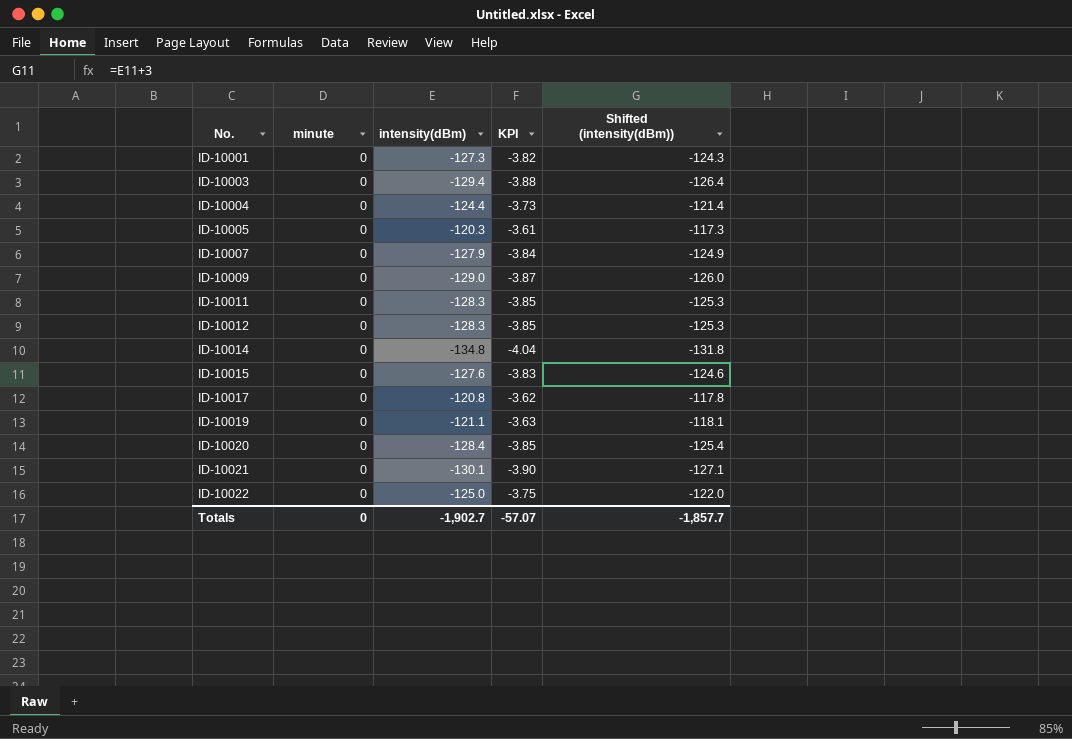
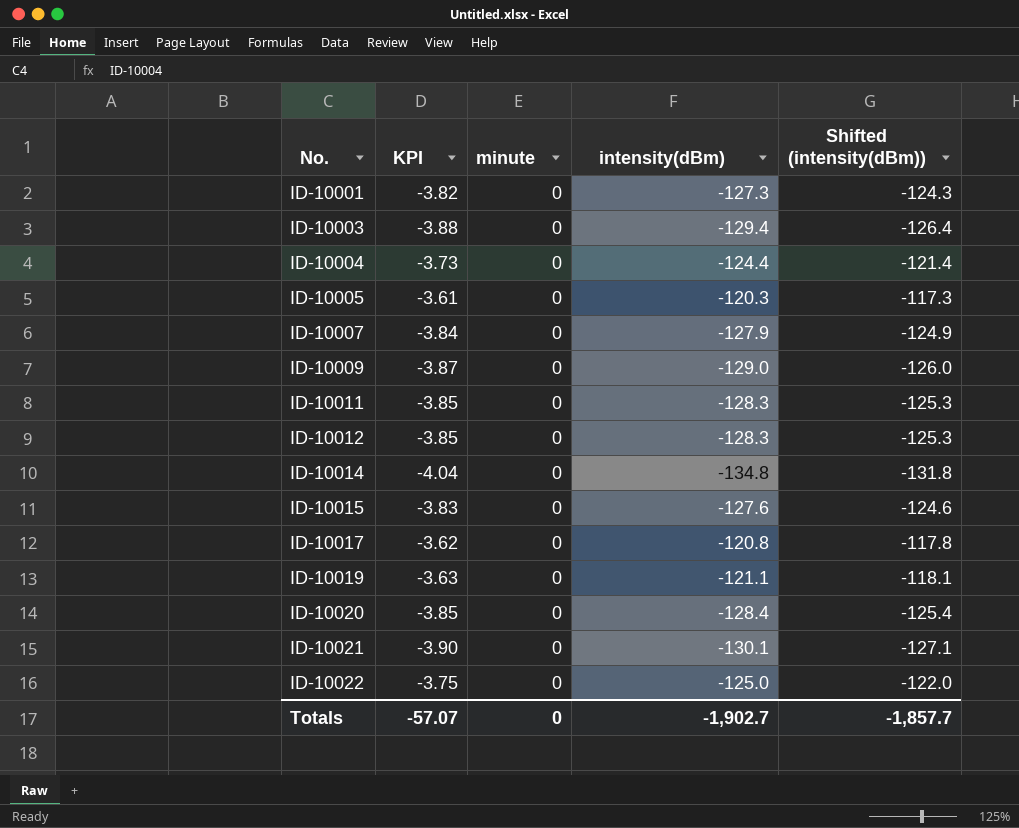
column KPI | position: 4 -> 2

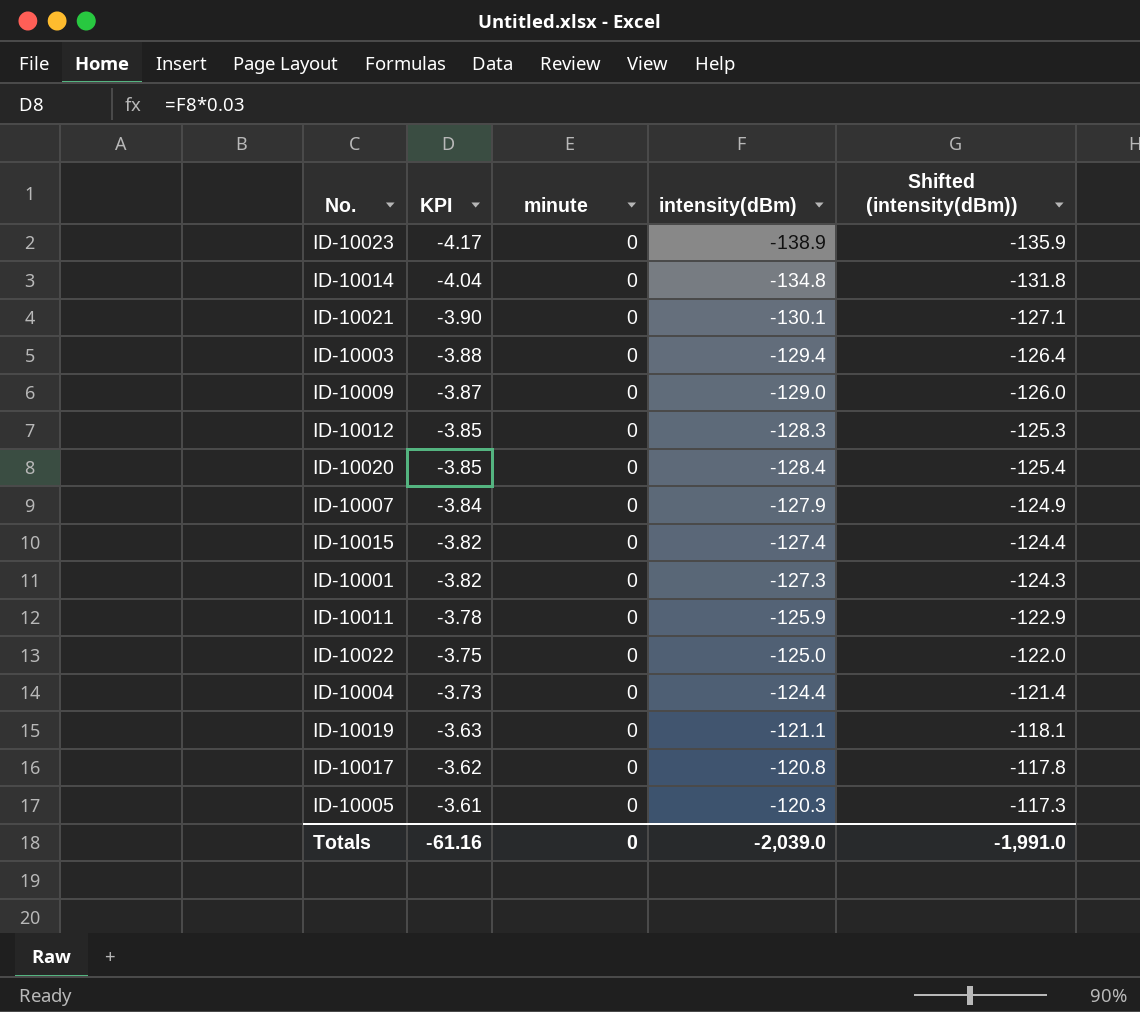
row order: No. ascending -> KPI ascending
row ID-10023: none -> -4.17 | 0 | -138.9 | -135.9
ID-10015 | KPI: -3.83 -> -3.82
ID-10015 | intensity(dBm): -127.6 -> -127.4
ID-10015 | Shifted (intensity(dBm)): -124.6 -> -124.4
ID-10011 | KPI: -3.85 -> -3.78
ID-10011 | intensity(dBm): -128.3 -> -125.9
ID-10011 | Shifted (intensity(dBm)): -125.3 -> -122.9
Totals | KPI: -57.07 -> -61.16
Totals | intensity(dBm): -1,902.7 -> -2,039.0
Totals | Shifted (intensity(dBm)): -1,857.7 -> -1,991.0

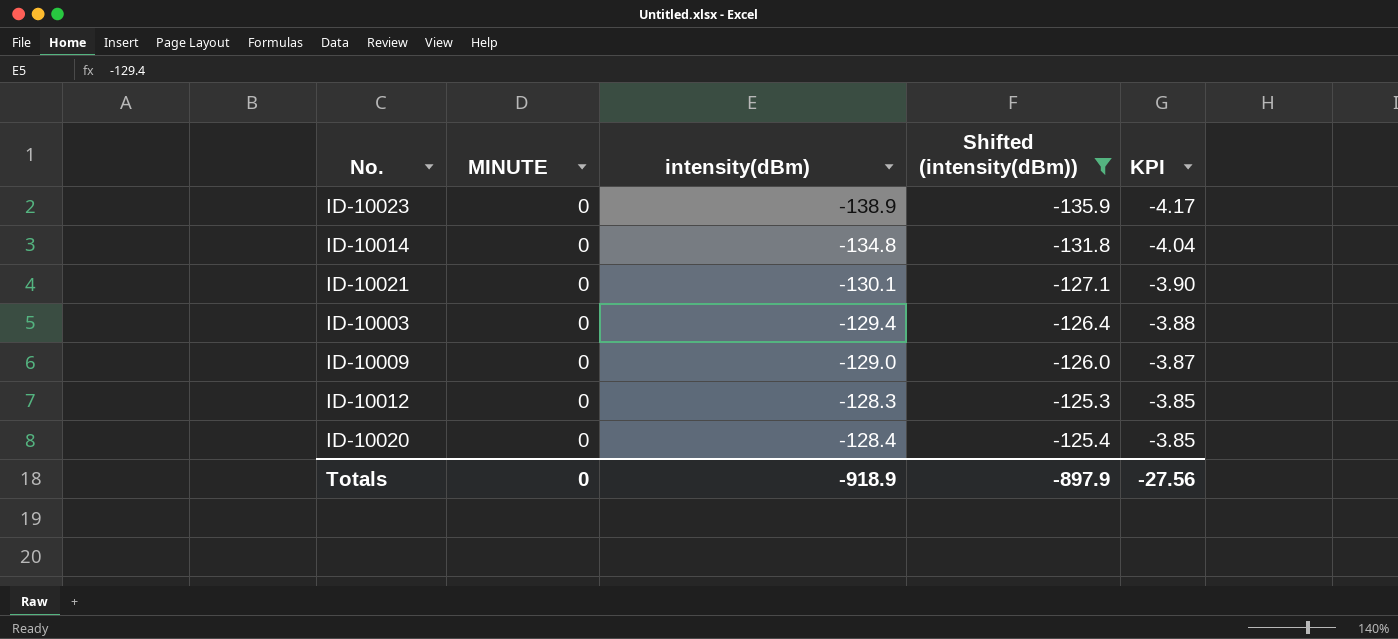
filter: none -> Shifted (intensity(dBm)) <= -125.3
column name: minute -> MINUTE
column KPI | position: 2 -> 5
Totals | intensity(dBm): -2,039.0 -> -918.9
Totals | Shifted (intensity(dBm)): -1,991.0 -> -897.9
Totals | KPI: -61.16 -> -27.56

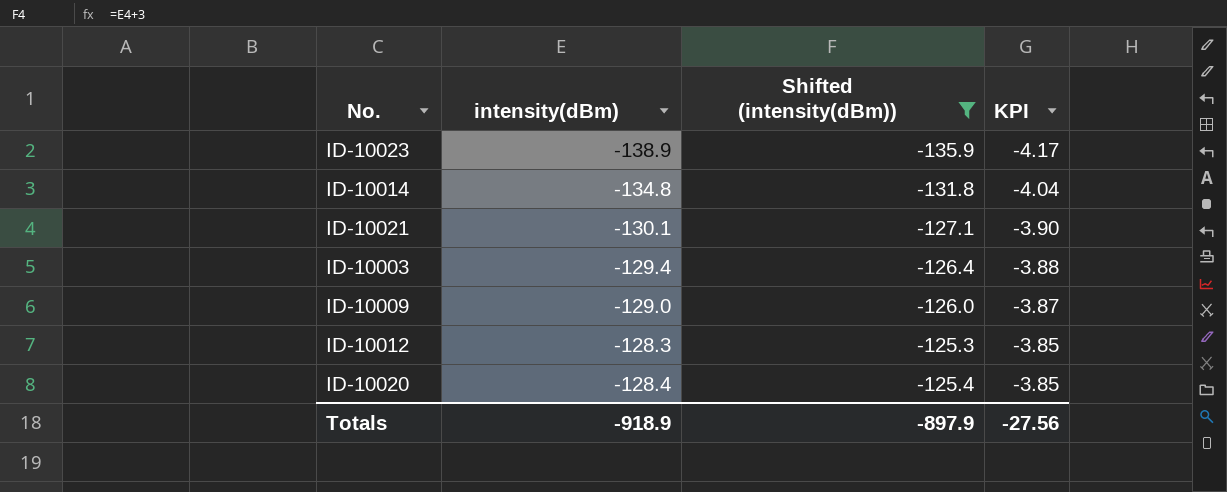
column MINUTE | position: 2 -> none

